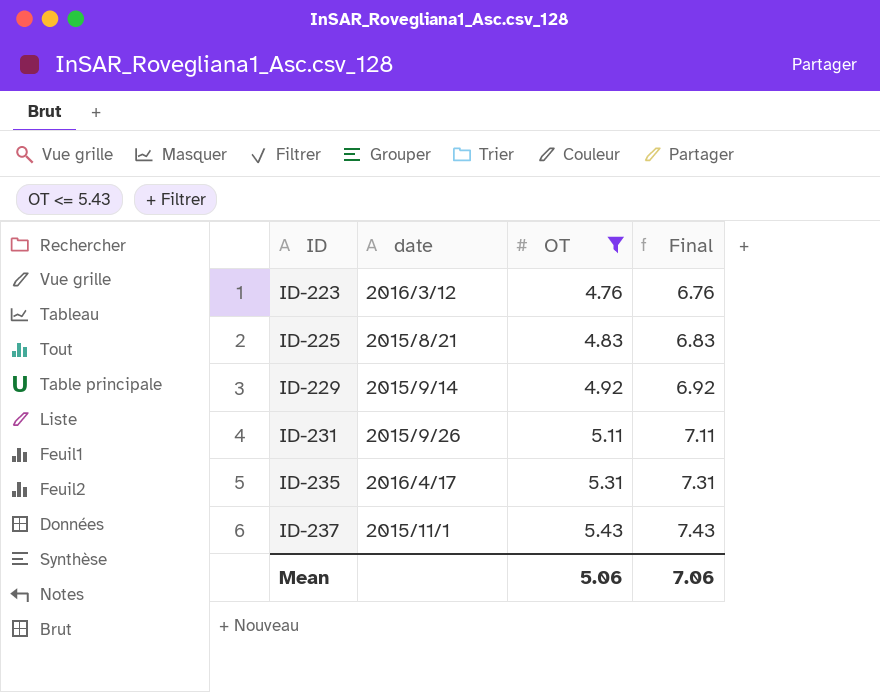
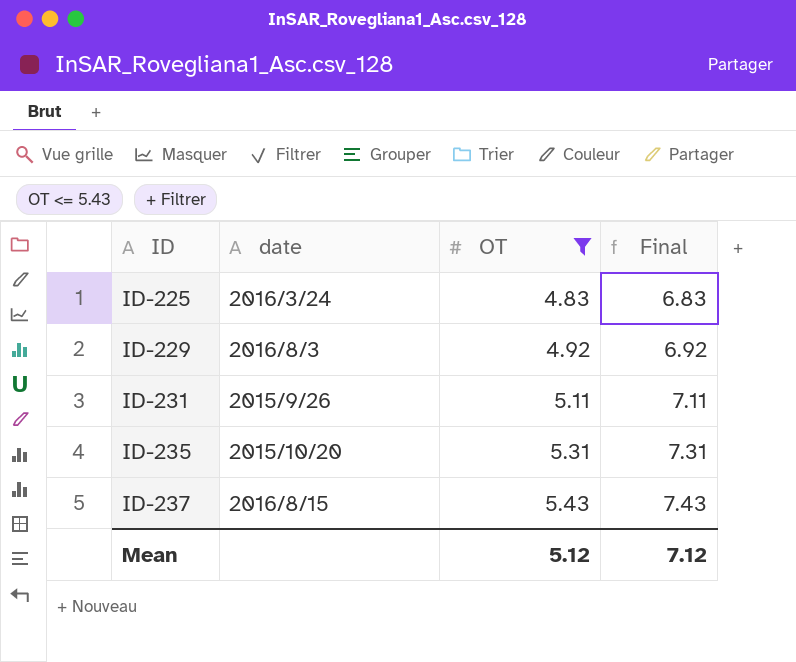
row ID-223: 2016/3/12 | 4.76 | 6.76 -> none
ID-225 | date: 2015/8/21 -> 2016/3/24
ID-229 | date: 2015/9/14 -> 2016/8/3
ID-235 | date: 2016/4/17 -> 2015/10/20
ID-237 | date: 2015/11/1 -> 2016/8/15
Mean | OT: 5.06 -> 5.12
Mean | Final: 7.06 -> 7.12

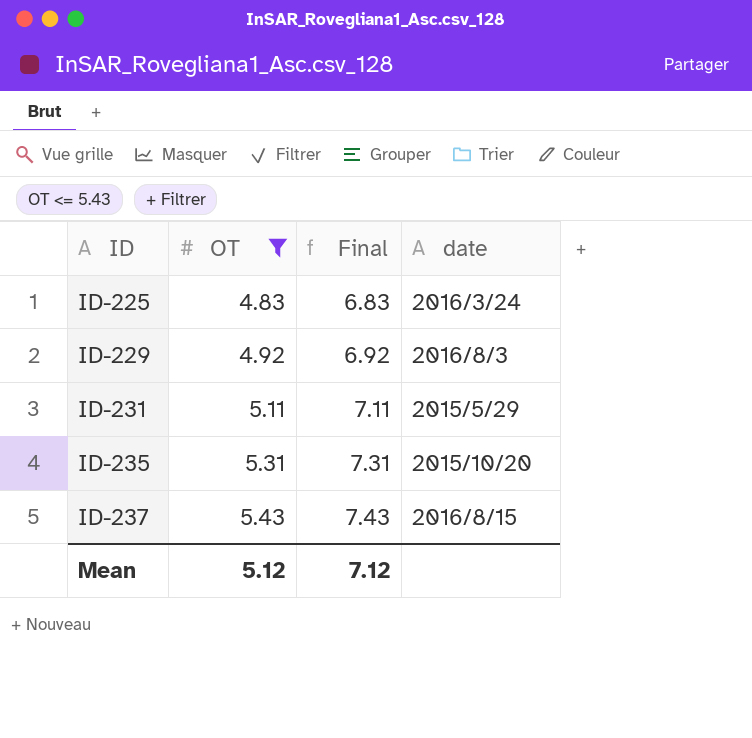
column date | position: 2 -> 4
ID-231 | date: 2015/9/26 -> 2015/5/29

